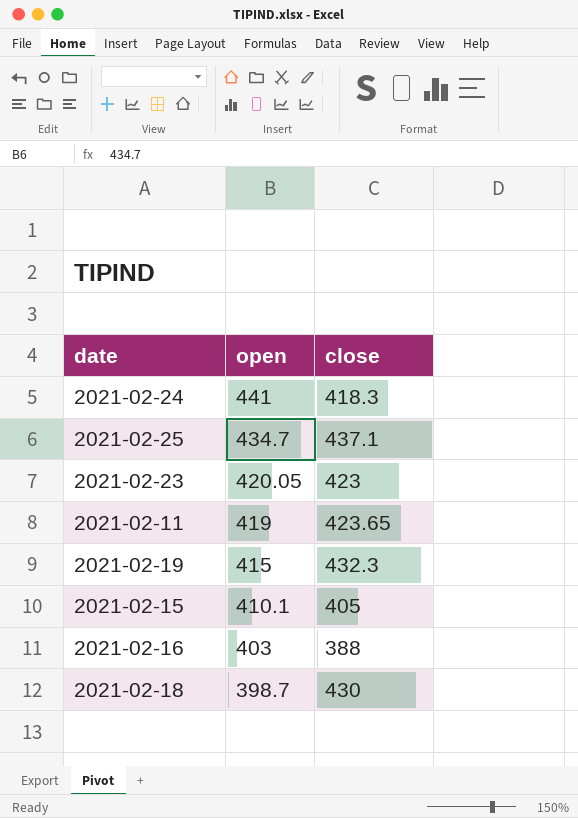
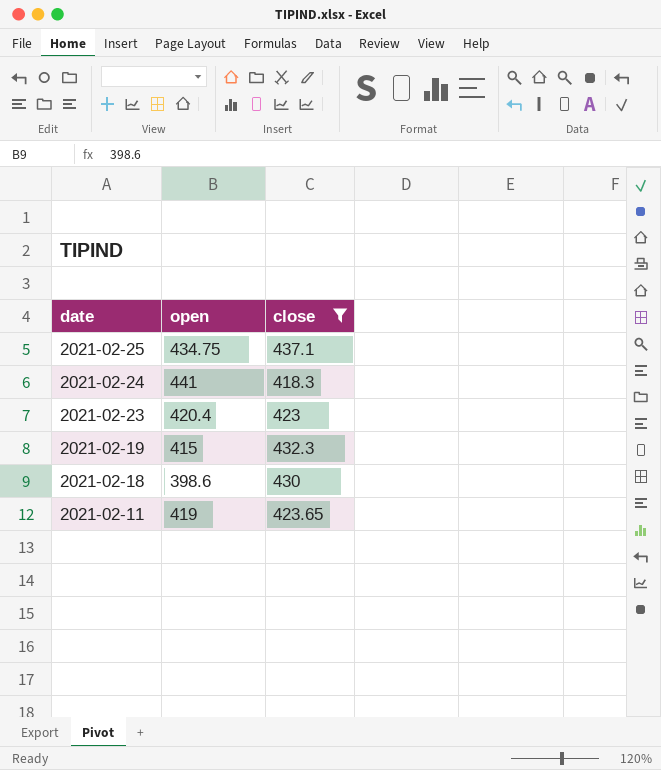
filter: none -> close >= 418.3
row order: open descending -> date descending
2021-02-25 | open: 434.7 -> 434.75
2021-02-23 | open: 420.05 -> 420.4
2021-02-18 | open: 398.7 -> 398.6

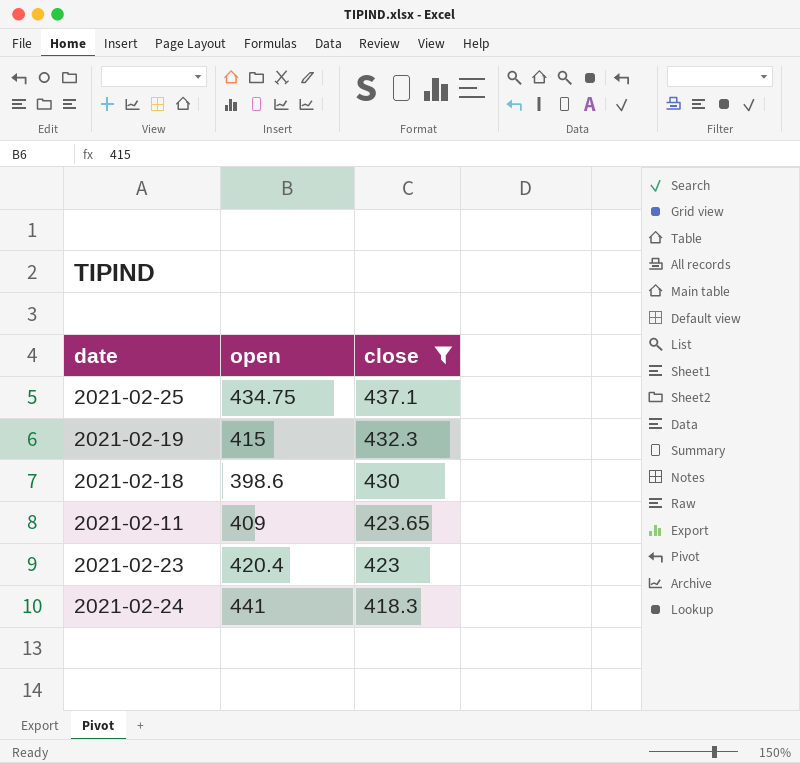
row order: date descending -> close descending
2021-02-11 | open: 419 -> 409

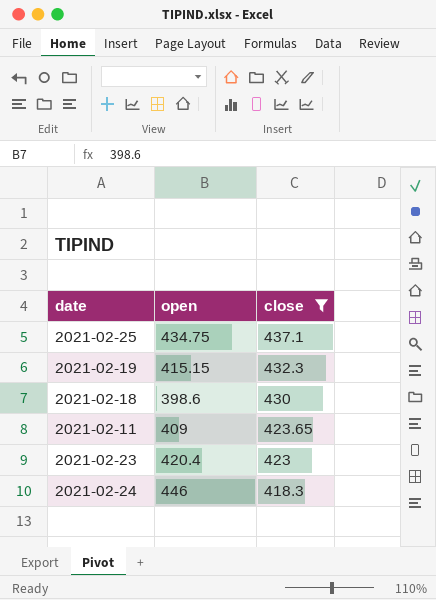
2021-02-19 | open: 415 -> 415.15
2021-02-24 | open: 441 -> 446

